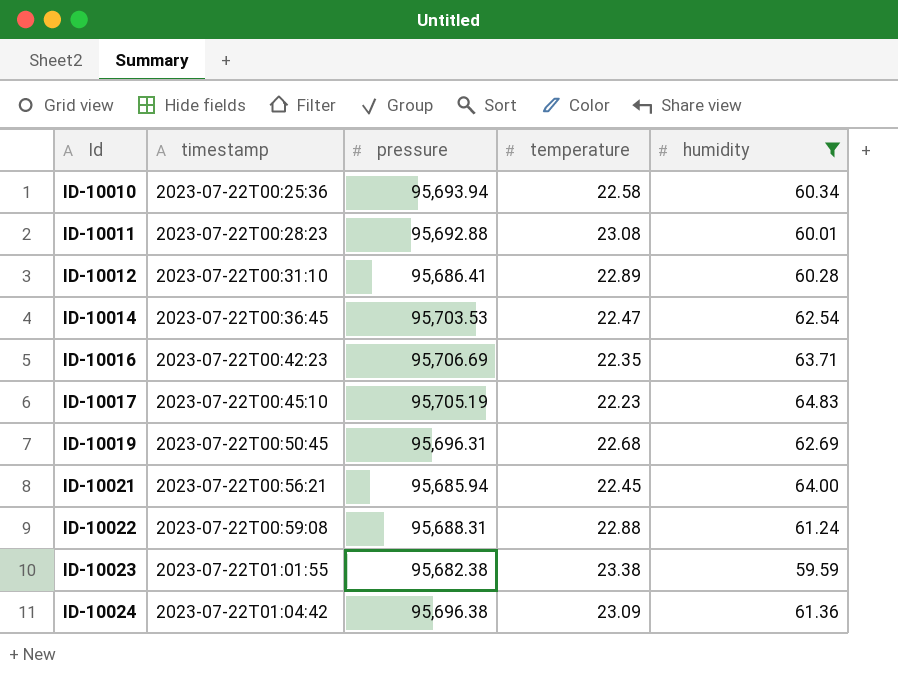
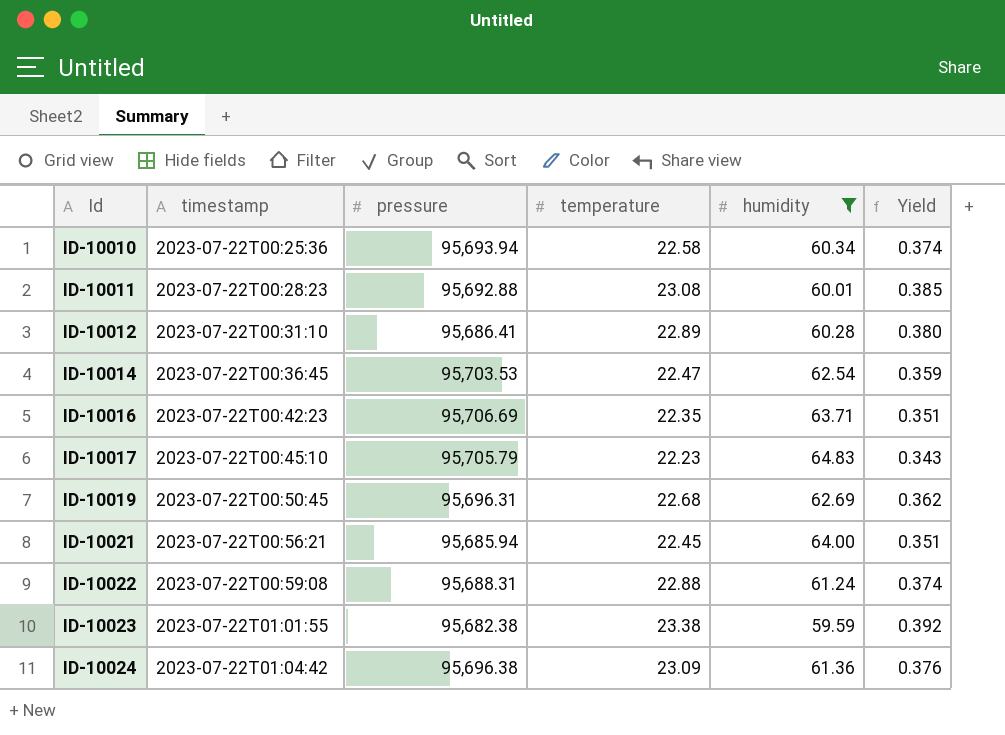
column Yield | formula: none -> [temperature] / [humidity]
ID-10017 | pressure: 95,705.19 -> 95,705.79

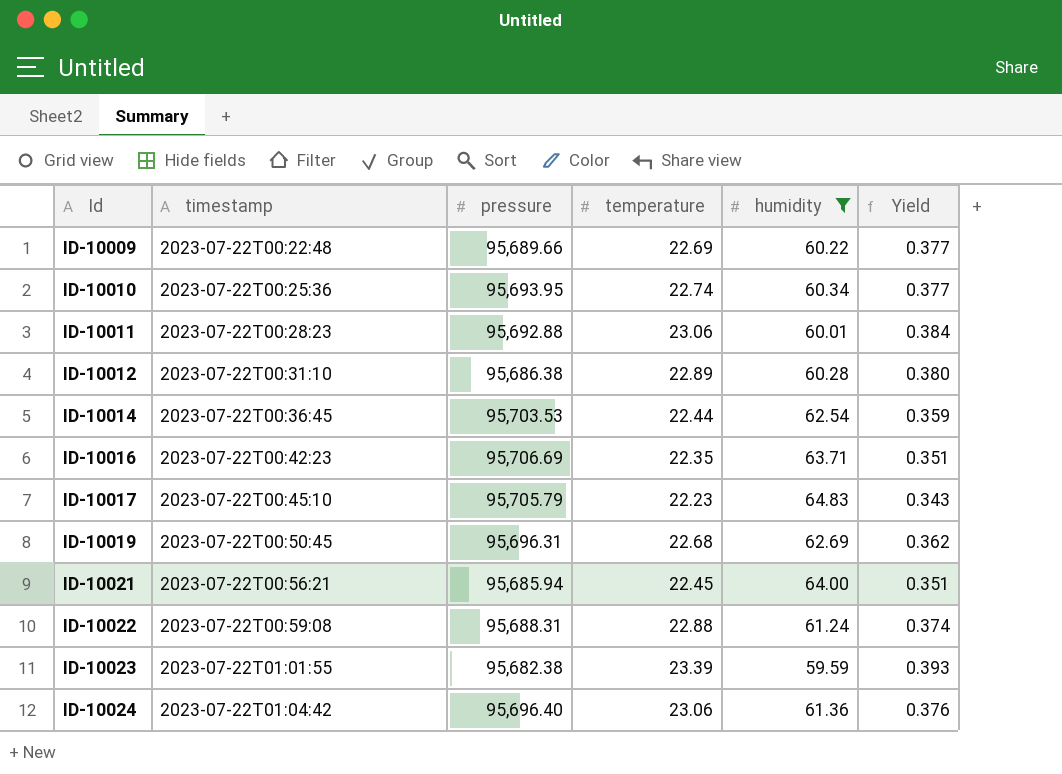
row ID-10009: none -> 2023-07-22T00:22:48 | 95,689.66 | 22.69 | 60.22 | 0.377
ID-10010 | pressure: 95,693.94 -> 95,693.95
ID-10010 | temperature: 22.58 -> 22.74
ID-10010 | Yield: 0.374 -> 0.377
ID-10011 | temperature: 23.08 -> 23.06
ID-10011 | Yield: 0.385 -> 0.384
ID-10012 | pressure: 95,686.41 -> 95,686.38
ID-10014 | temperature: 22.47 -> 22.44
ID-10023 | temperature: 23.38 -> 23.39
ID-10023 | Yield: 0.392 -> 0.393
ID-10024 | pressure: 95,696.38 -> 95,696.40
ID-10024 | temperature: 23.09 -> 23.06

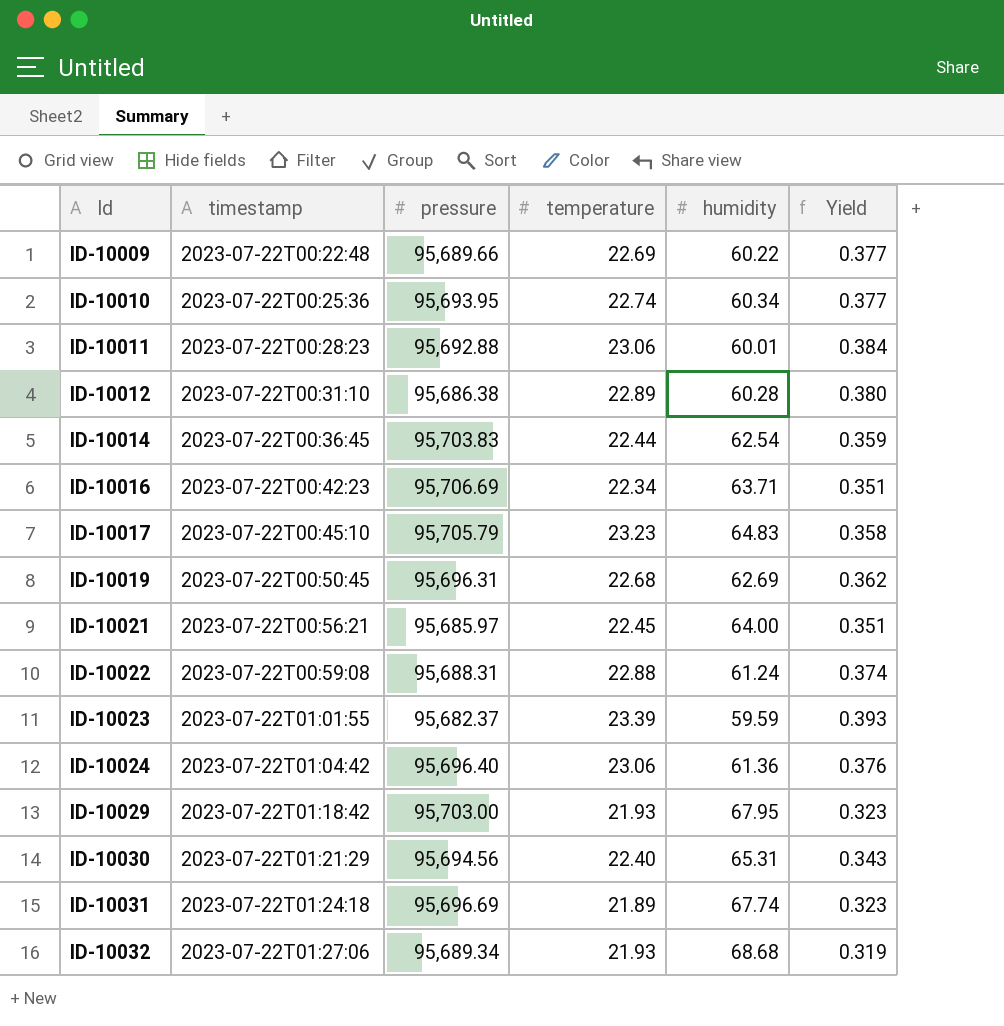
filter: humidity <= 64.83 -> none
ID-10014 | pressure: 95,703.53 -> 95,703.83
ID-10016 | temperature: 22.35 -> 22.34
ID-10017 | temperature: 22.23 -> 23.23
ID-10017 | Yield: 0.343 -> 0.358
ID-10021 | pressure: 95,685.94 -> 95,685.97
ID-10023 | pressure: 95,682.38 -> 95,682.37

